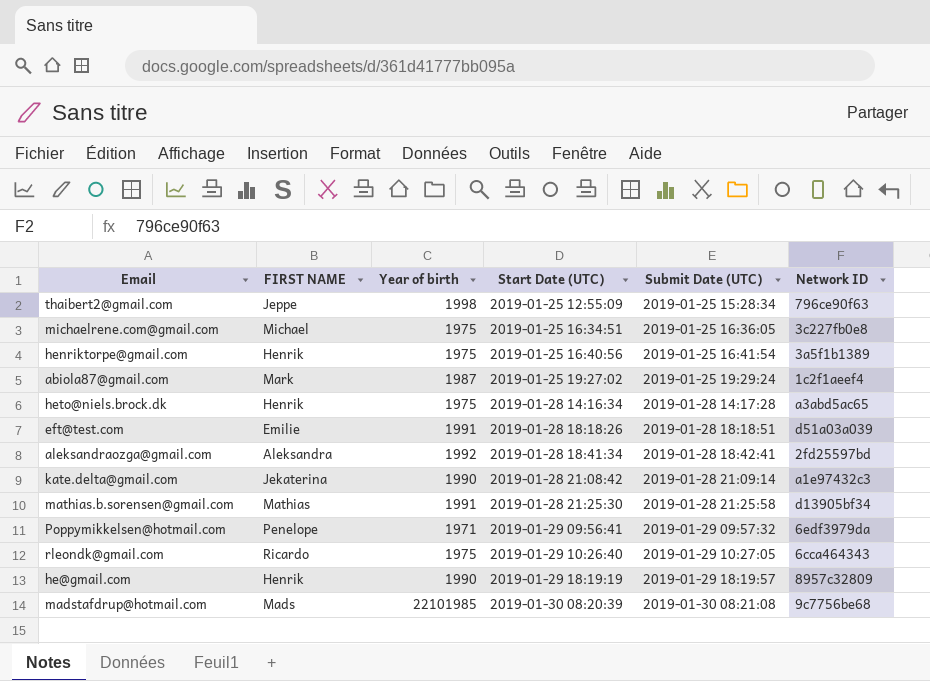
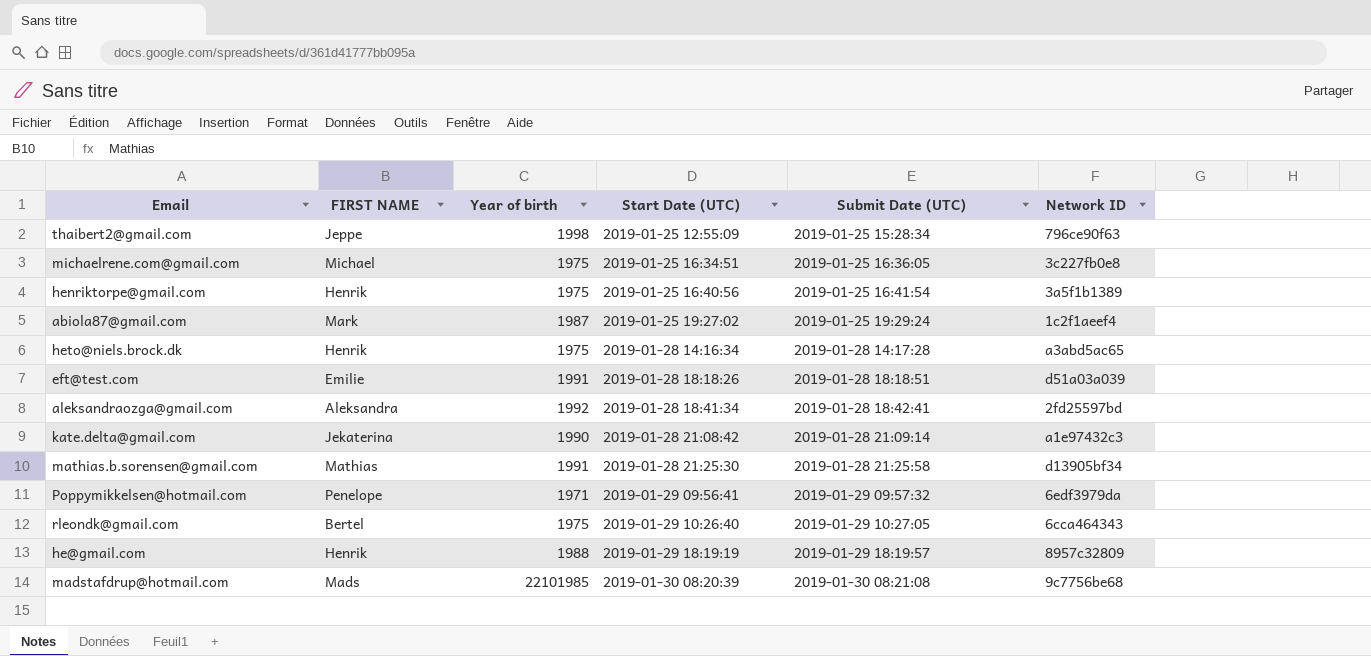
rleondk@gmail.com | FIRST NAME: Ricardo -> Bertel
he@gmail.com | Year of birth: 1990 -> 1988

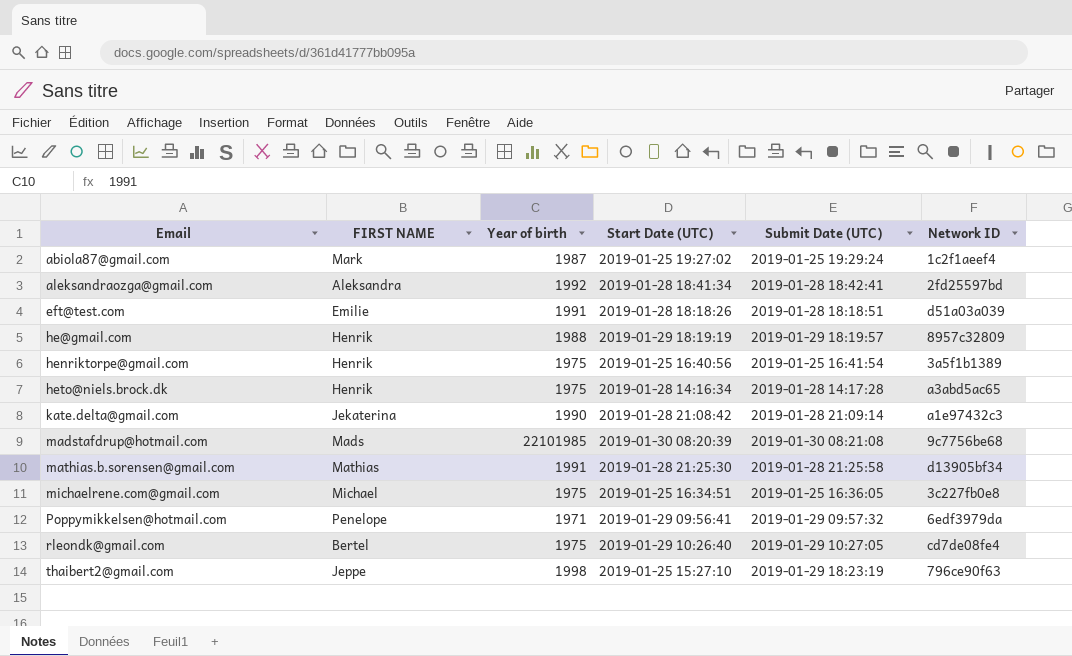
row order: Start Date (UTC) ascending -> Email ascending
rleondk@gmail.com | Network ID: 6cca464343 -> cd7de08fe4
thaibert2@gmail.com | Start Date (UTC): 2019-01-25 12:55:09 -> 2019-01-25 15:27:10
thaibert2@gmail.com | Submit Date (UTC): 2019-01-25 15:28:34 -> 2019-01-29 18:23:19

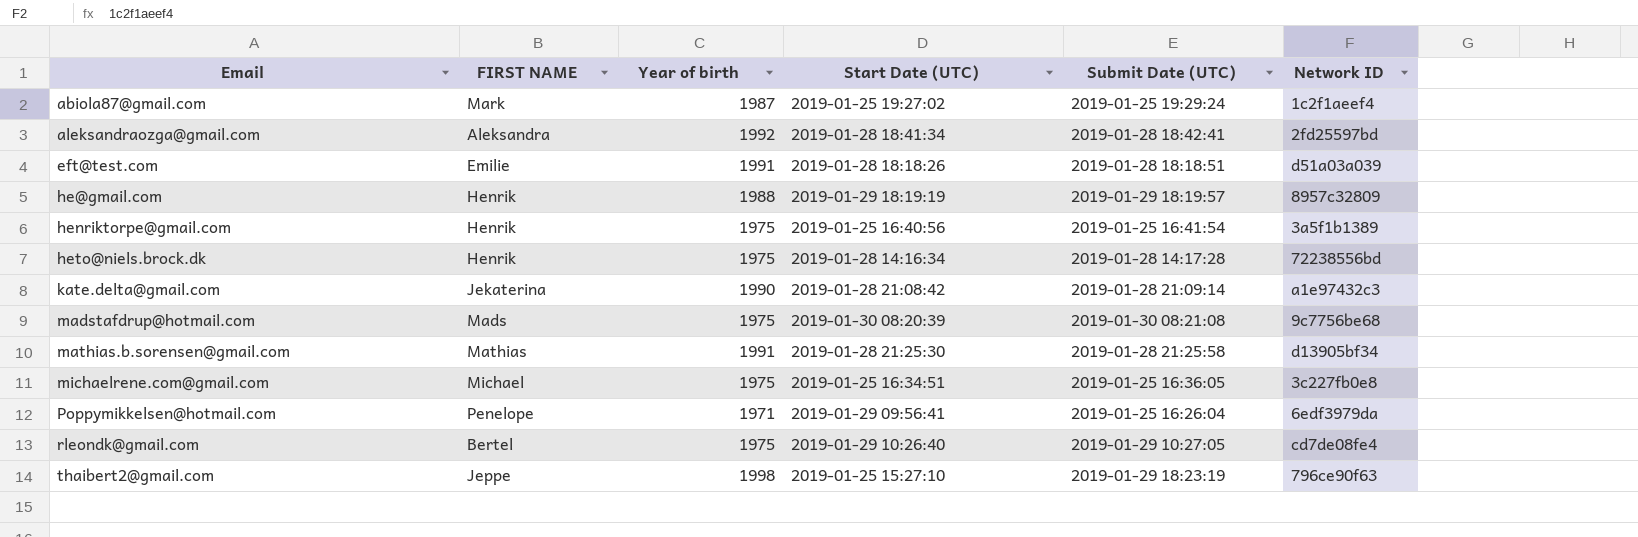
heto@niels.brock.dk | Network ID: a3abd5ac65 -> 72238556bd
madstafdrup@hotmail.com | Year of birth: 22101985 -> 1975
Poppymikkelsen@hotmail.com | Submit Date (UTC): 2019-01-29 09:57:32 -> 2019-01-25 16:26:04

